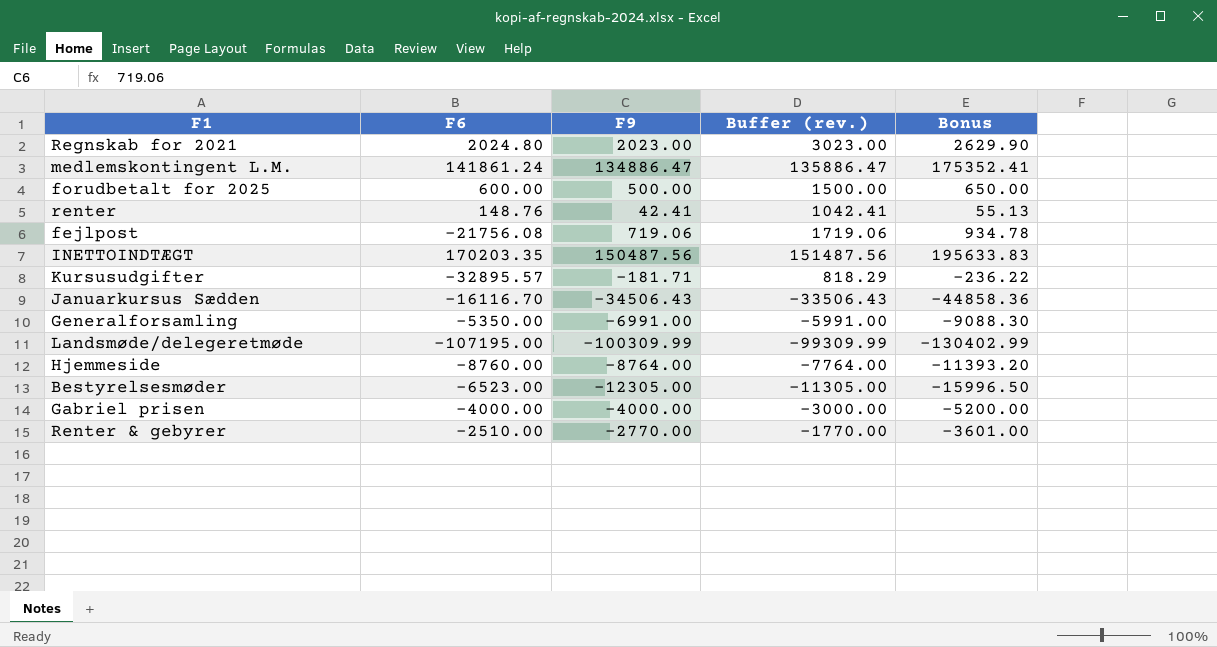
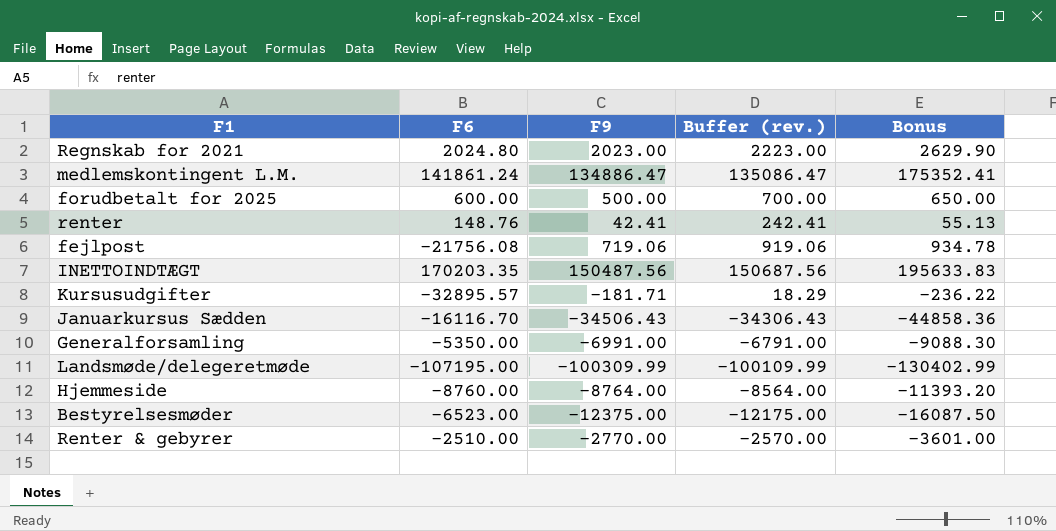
column Buffer (rev.) | formula: [F9] + 1000 -> [F9] + 200
row Gabriel prisen: -4000.00 | -4000.00 | -3000.00 | -5200.00 -> none
Bestyrelsesmøder | F9: -12305.00 -> -12375.00
Bestyrelsesmøder | Bonus: -15996.50 -> -16087.50

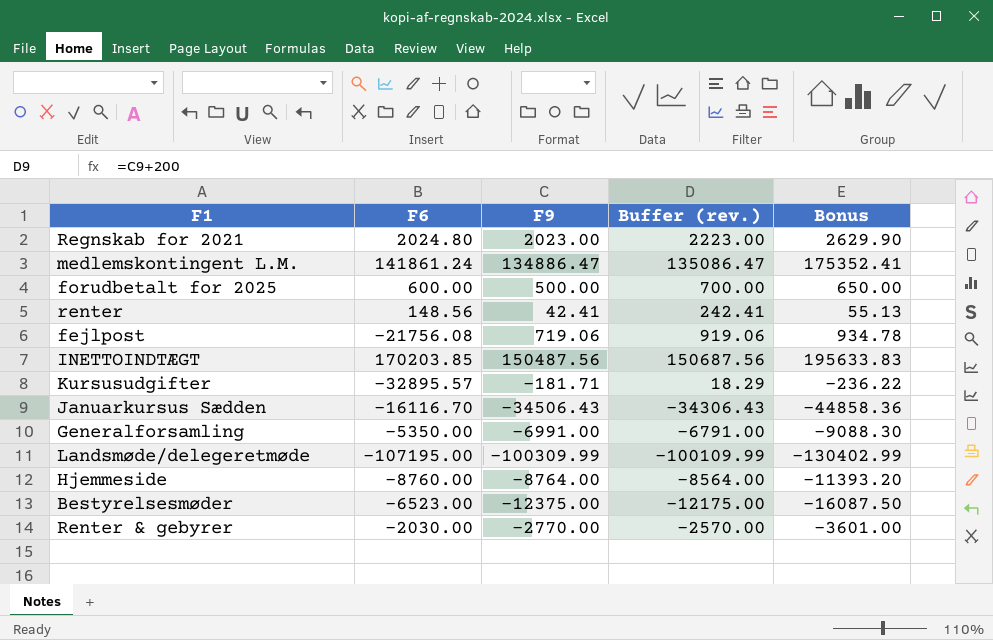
renter | F6: 148.76 -> 148.56
INETTOINDTÆGT | F6: 170203.35 -> 170203.85
Renter & gebyrer | F6: -2510.00 -> -2030.00

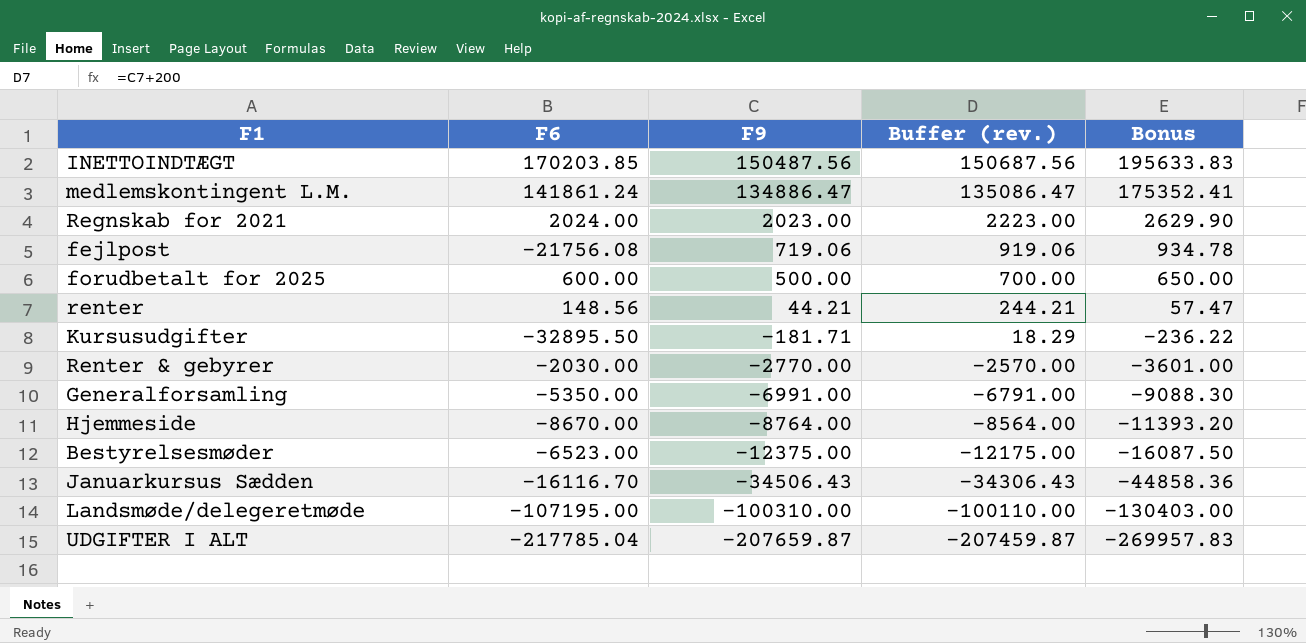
row order: none -> F9 descending
Regnskab for 2021 | F6: 2024.80 -> 2024.00
renter | F9: 42.41 -> 44.21
renter | Buffer (rev.): 242.41 -> 244.21
renter | Bonus: 55.13 -> 57.47
Kursusudgifter | F6: -32895.57 -> -32895.50
Hjemmeside | F6: -8760.00 -> -8670.00
Landsmøde/delegeretmøde | F9: -100309.99 -> -100310.00
Landsmøde/delegeretmøde | Buffer (rev.): -100109.99 -> -100110.00
Landsmøde/delegeretmøde | Bonus: -130402.99 -> -130403.00
row UDGIFTER I ALT: none -> -217785.04 | -207659.87 | -207459.87 | -269957.83

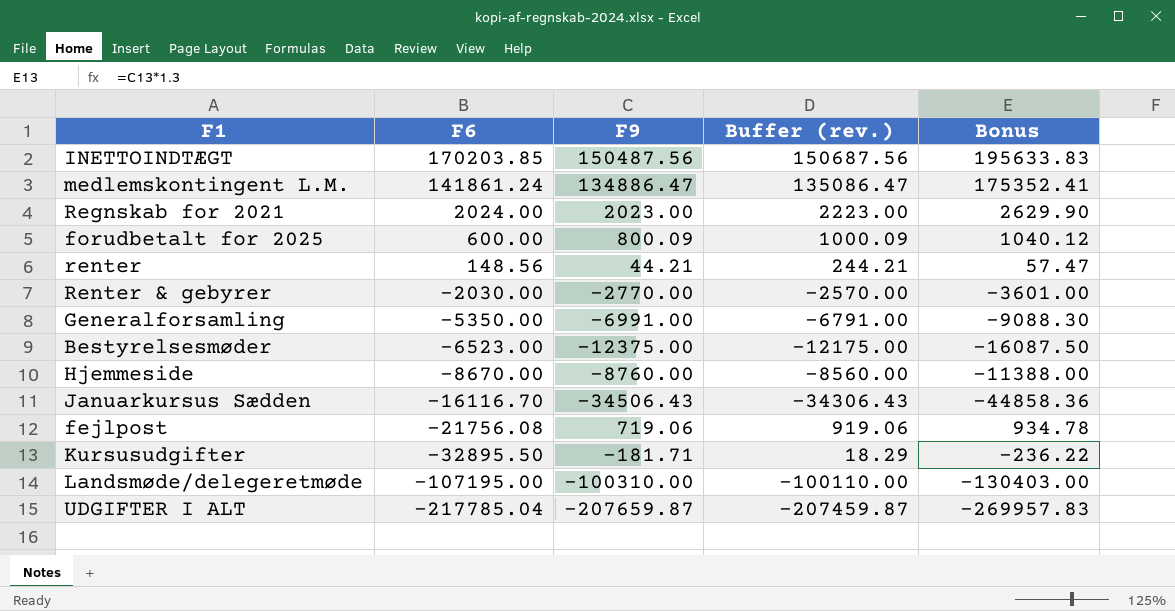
row order: F9 descending -> F6 descending
forudbetalt for 2025 | F9: 500.00 -> 800.09
forudbetalt for 2025 | Buffer (rev.): 700.00 -> 1000.09
forudbetalt for 2025 | Bonus: 650.00 -> 1040.12
Hjemmeside | F9: -8764.00 -> -8760.00
Hjemmeside | Buffer (rev.): -8564.00 -> -8560.00
Hjemmeside | Bonus: -11393.20 -> -11388.00

